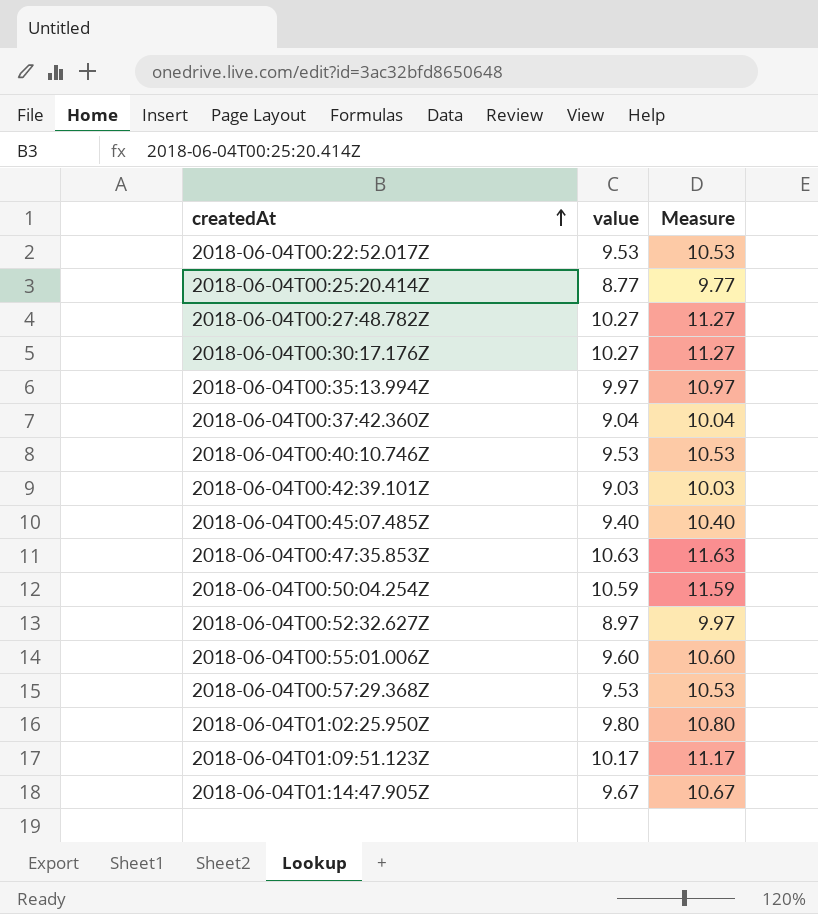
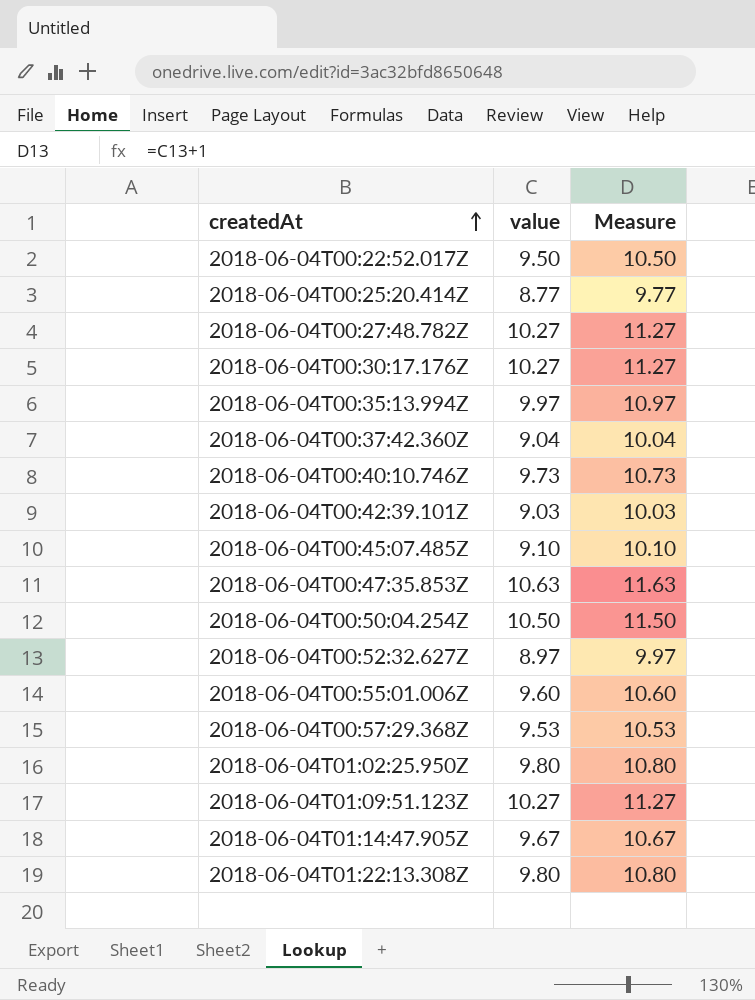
2018-06-04T00:22:52.017Z | value: 9.53 -> 9.50
2018-06-04T00:22:52.017Z | Measure: 10.53 -> 10.50
2018-06-04T00:40:10.746Z | value: 9.53 -> 9.73
2018-06-04T00:40:10.746Z | Measure: 10.53 -> 10.73
2018-06-04T00:45:07.485Z | value: 9.40 -> 9.10
2018-06-04T00:45:07.485Z | Measure: 10.40 -> 10.10
2018-06-04T00:50:04.254Z | value: 10.59 -> 10.50
2018-06-04T00:50:04.254Z | Measure: 11.59 -> 11.50
2018-06-04T01:09:51.123Z | value: 10.17 -> 10.27
2018-06-04T01:09:51.123Z | Measure: 11.17 -> 11.27
row 2018-06-04T01:22:13.308Z: none -> 9.80 | 10.80

